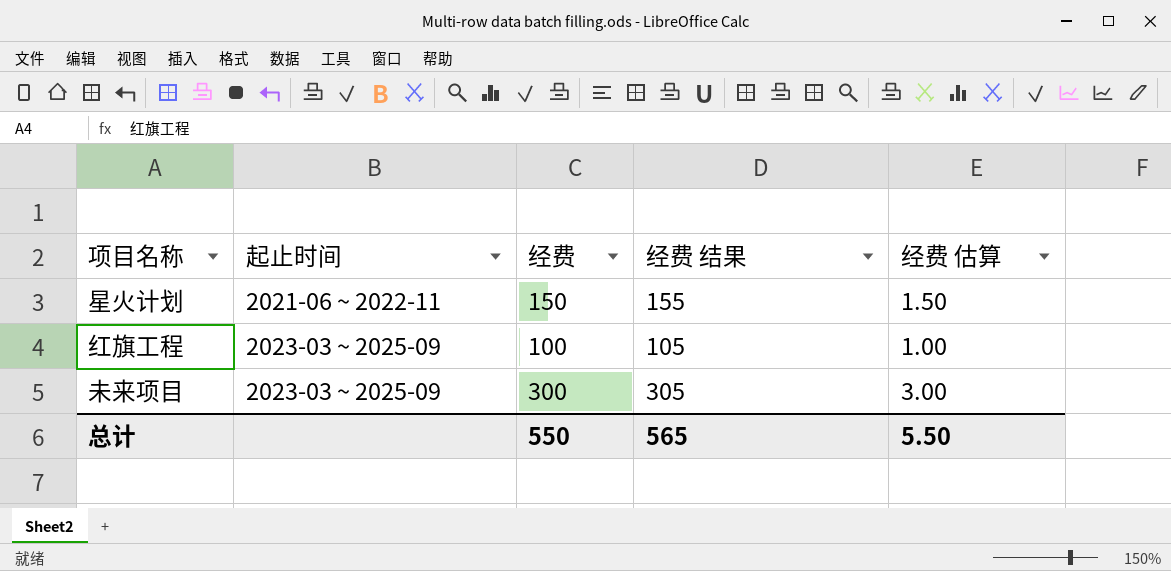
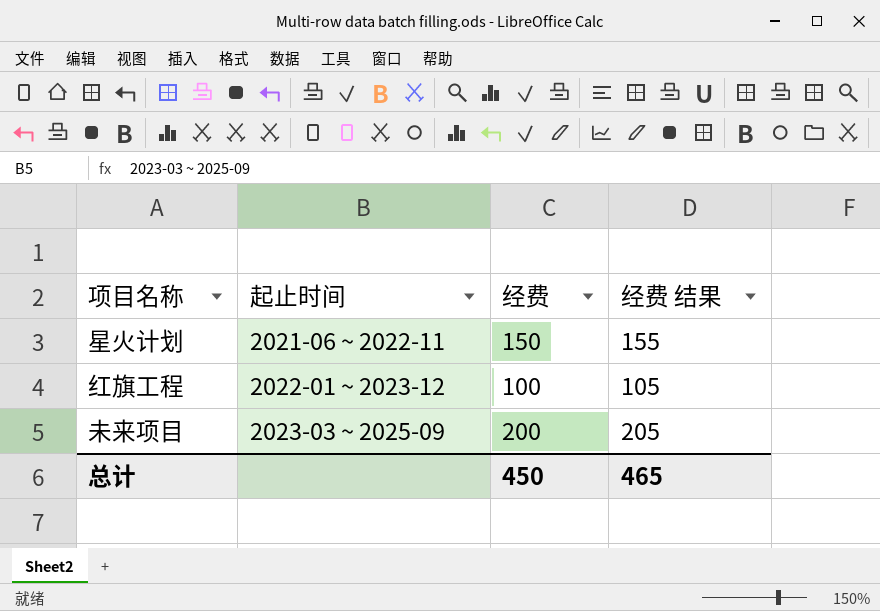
column 经费 估算 | formula: [经费] * 0.01 -> none
红旗工程 | 起止时间: 2023-03 ~ 2025-09 -> 2022-01 ~ 2023-12
未来项目 | 经费: 300 -> 200
未来项目 | 经费 结果: 305 -> 205
总计 | 经费: 550 -> 450
总计 | 经费 结果: 565 -> 465

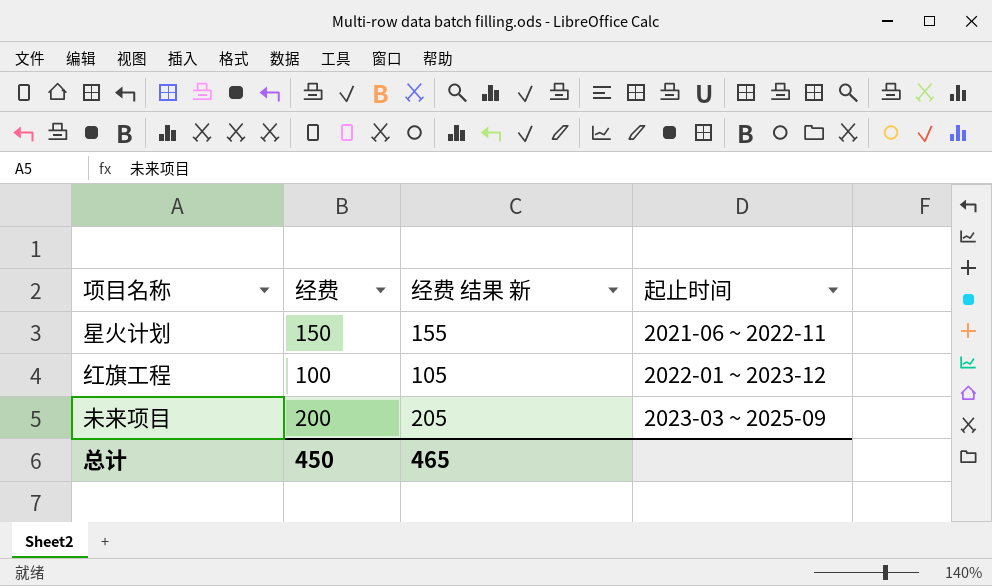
column name: 经费 结果 -> 经费 结果 新
column 起止时间 | position: 2 -> 4

